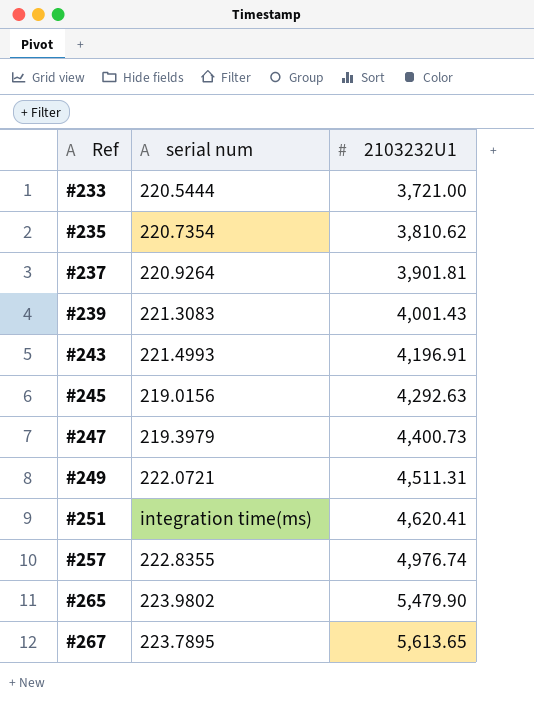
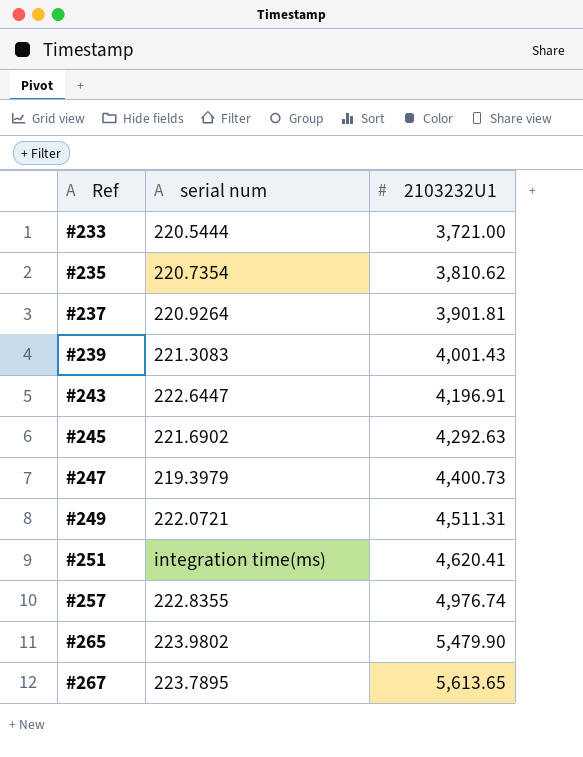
#243 | serial num: 221.4993 -> 222.6447
#245 | serial num: 219.0156 -> 221.6902

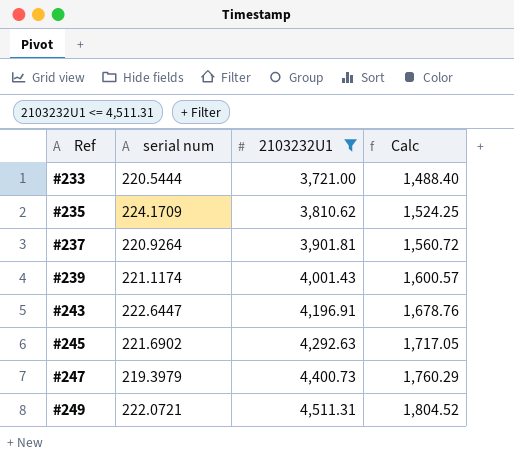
filter: none -> 2103232U1 <= 4,511.31
column Calc | formula: none -> [2103232U1] * 0.4
#235 | serial num: 220.7354 -> 224.1709
#239 | serial num: 221.3083 -> 221.1174

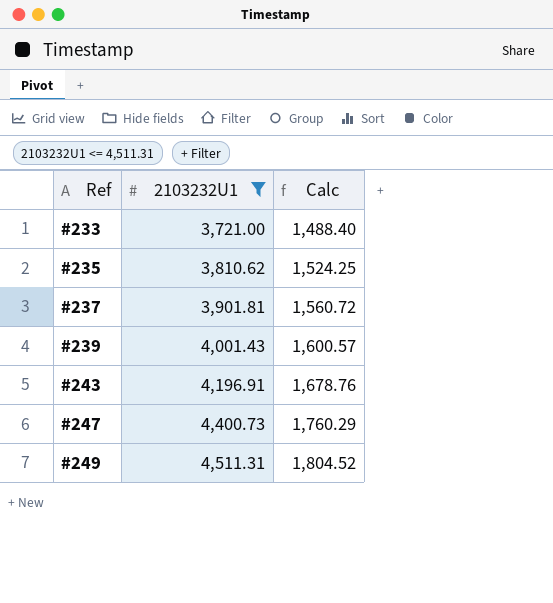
column serial num | position: 2 -> none
row #245: 221.6902 | 4,292.63 | 1,717.05 -> none

